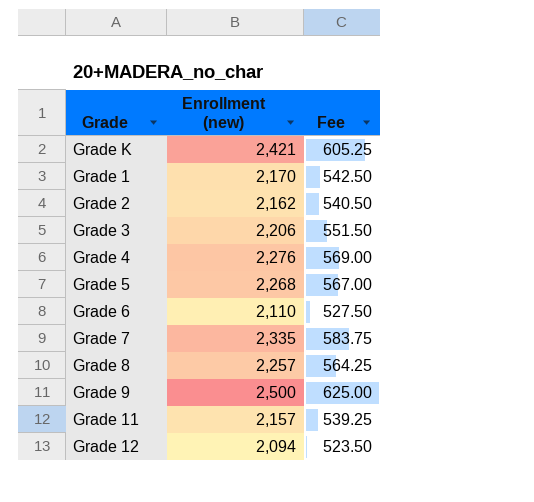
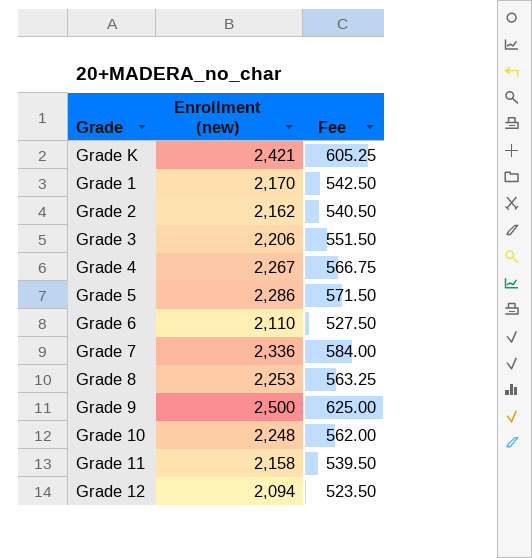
Grade 4 | Enrollment (new): 2,276 -> 2,267
Grade 4 | Fee: 569.00 -> 566.75
Grade 5 | Enrollment (new): 2,268 -> 2,286
Grade 5 | Fee: 567.00 -> 571.50
Grade 7 | Enrollment (new): 2,335 -> 2,336
Grade 7 | Fee: 583.75 -> 584.00
Grade 8 | Enrollment (new): 2,257 -> 2,253
Grade 8 | Fee: 564.25 -> 563.25
row Grade 10: none -> 2,248 | 562.00
Grade 11 | Enrollment (new): 2,157 -> 2,158
Grade 11 | Fee: 539.25 -> 539.50

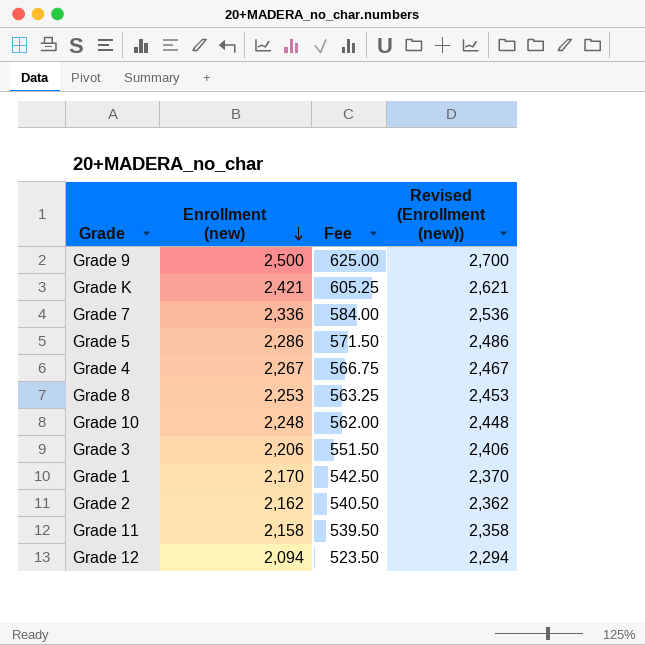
row order: none -> Enrollment (new) descending
column Revised (Enrollment (new)) | formula: none -> [Enrollment (new)] + 200
row Grade 6: 2,110 | 527.50 -> none

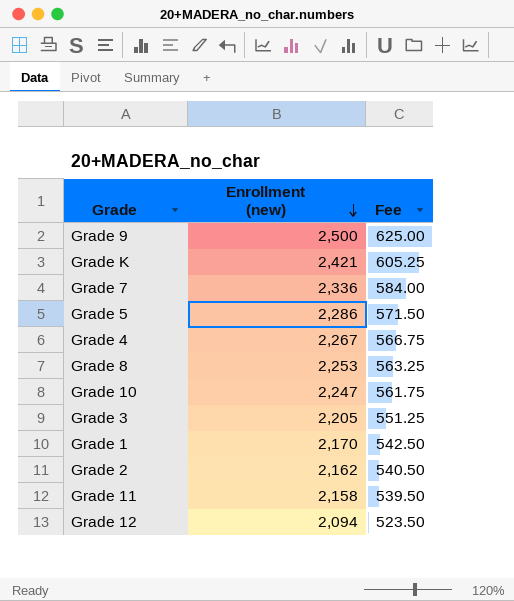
column Revised (Enrollment (new)) | formula: [Enrollment (new)] + 200 -> none
Grade 10 | Enrollment (new): 2,248 -> 2,247
Grade 10 | Fee: 562.00 -> 561.75
Grade 3 | Enrollment (new): 2,206 -> 2,205
Grade 3 | Fee: 551.50 -> 551.25

